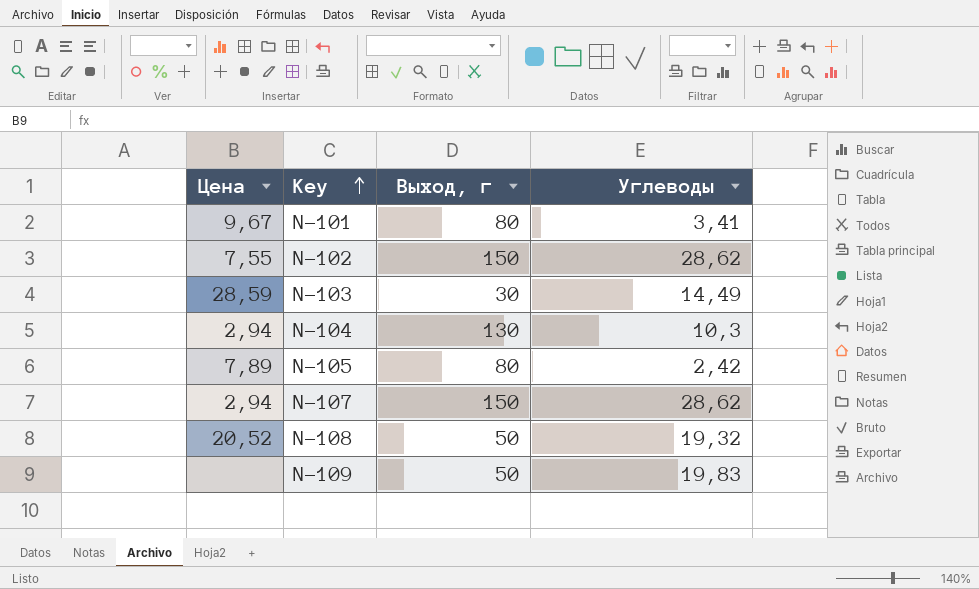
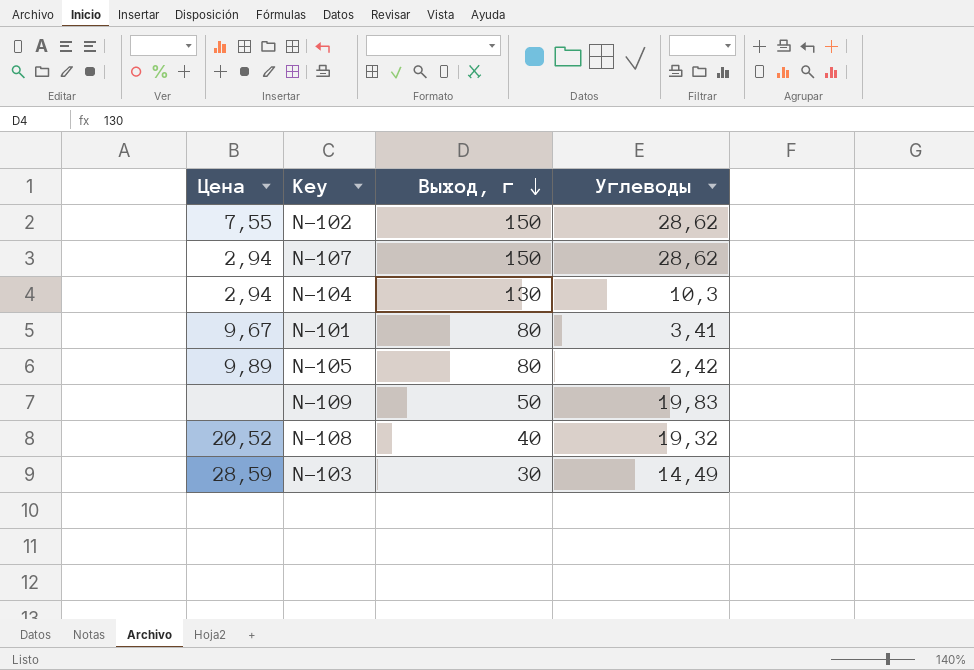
row order: Key ascending -> Выход, г descending
N-105 | Цена: 7,89 -> 9,89
N-108 | Выход, г: 50 -> 40

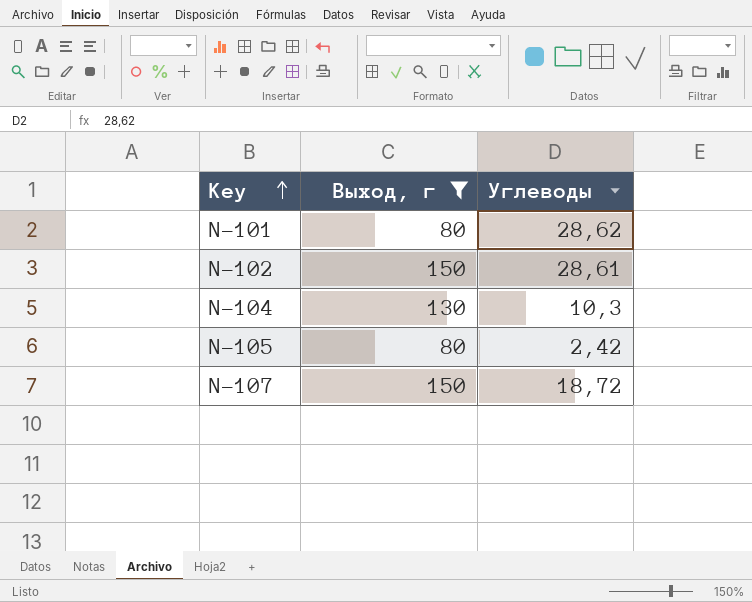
filter: none -> Выход, г >= 80
row order: Выход, г descending -> Key ascending
column Цена | position: 1 -> none
N-101 | Углеводы: 3,41 -> 28,62
N-102 | Углеводы: 28,62 -> 28,61
N-107 | Углеводы: 28,62 -> 18,72

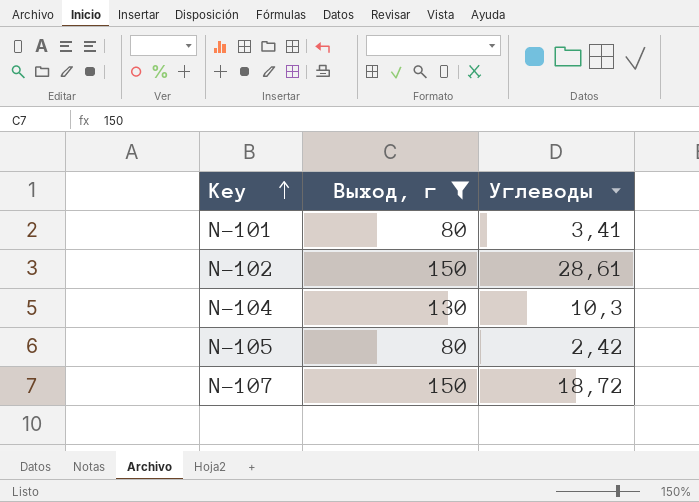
N-101 | Углеводы: 28,62 -> 3,41

